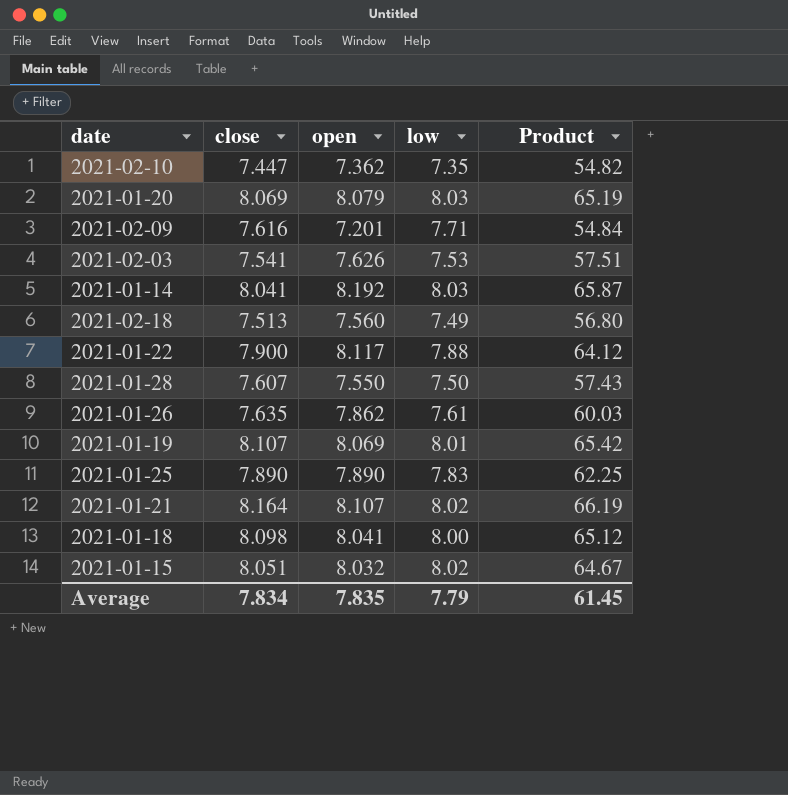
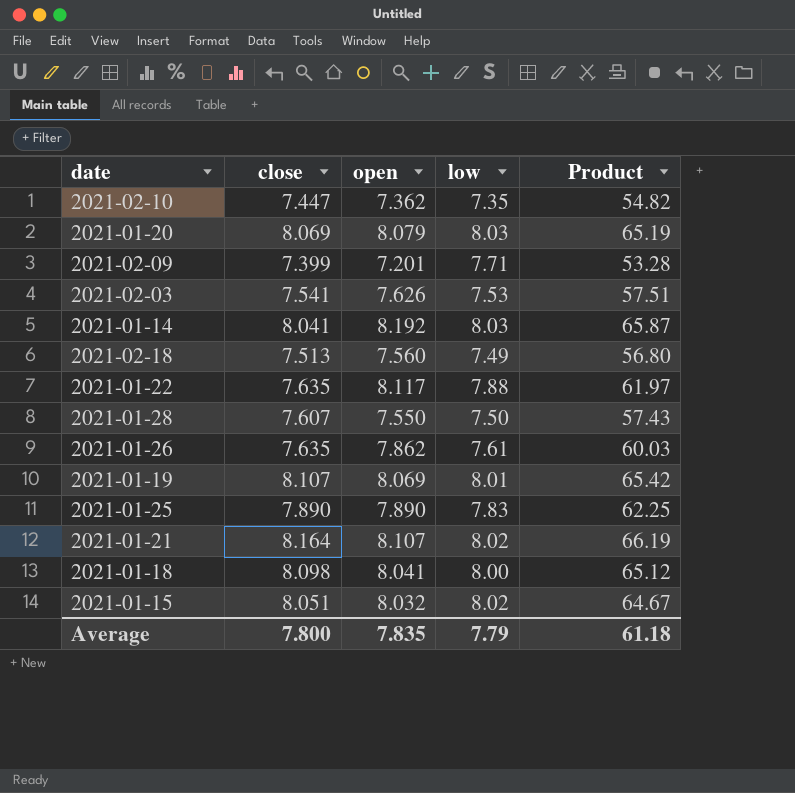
2021-02-09 | close: 7.616 -> 7.399
2021-02-09 | Product: 54.84 -> 53.28
2021-01-22 | close: 7.900 -> 7.635
2021-01-22 | Product: 64.12 -> 61.97
Average | close: 7.834 -> 7.800
Average | Product: 61.45 -> 61.18

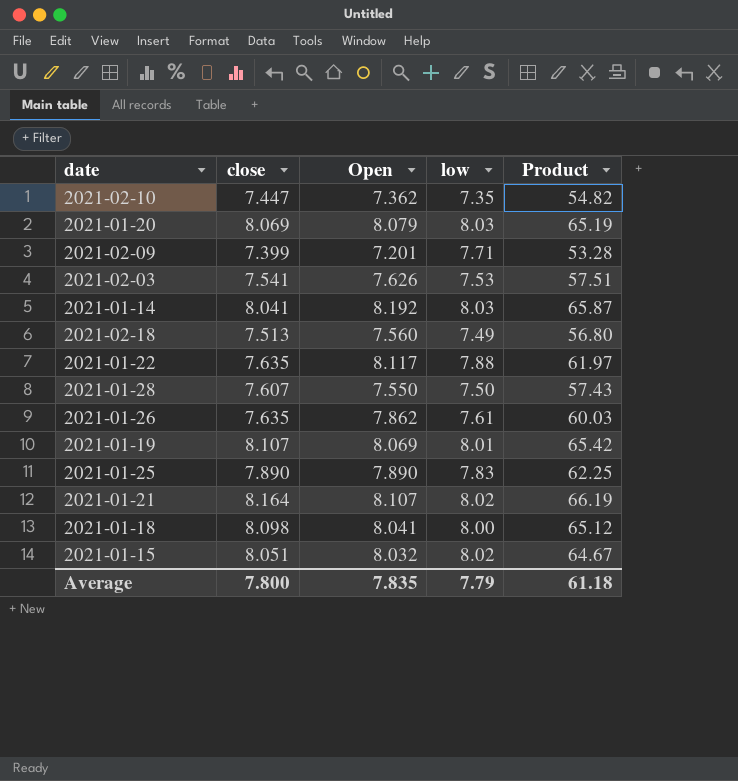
column name: open -> Open

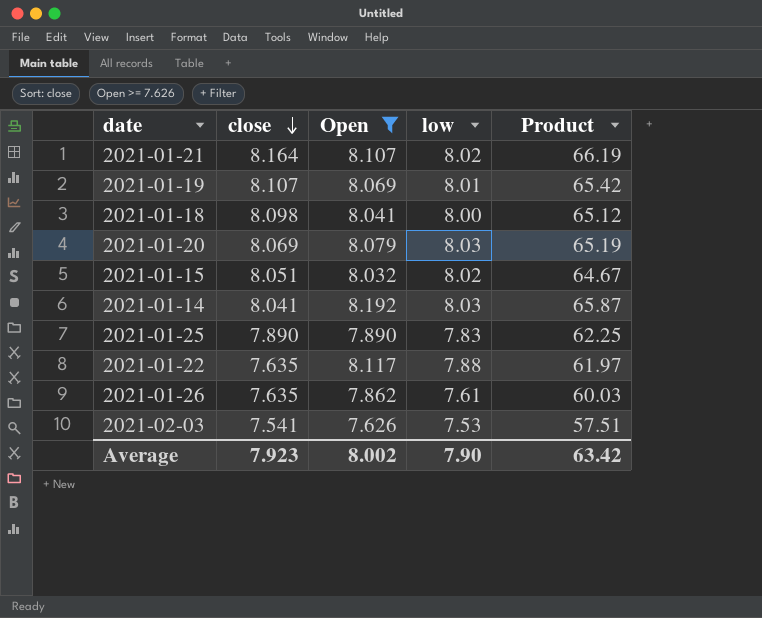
filter: none -> Open >= 7.626
row order: none -> close descending
Average | close: 7.800 -> 7.923
Average | Open: 7.835 -> 8.002
Average | low: 7.79 -> 7.90
Average | Product: 61.18 -> 63.42

